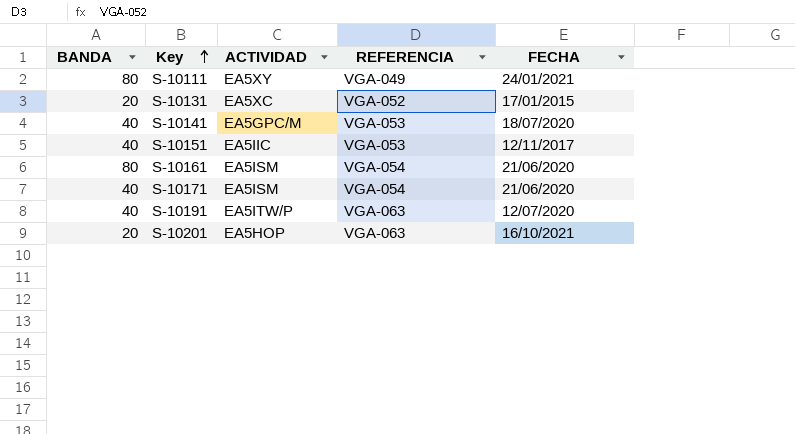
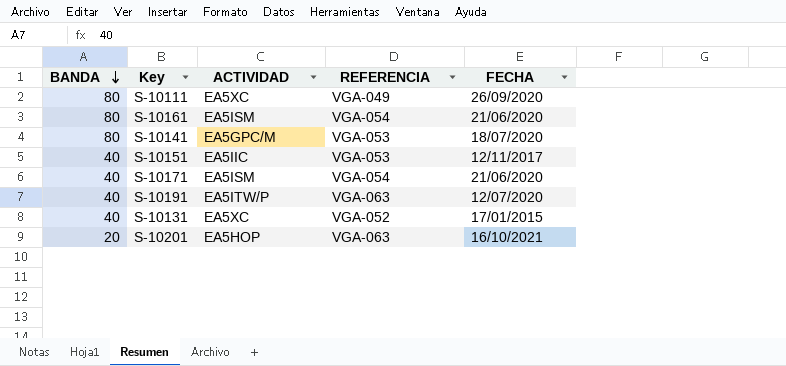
row order: Key ascending -> BANDA descending
S-10111 | ACTIVIDAD: EA5XY -> EA5XC
S-10111 | FECHA: 24/01/2021 -> 26/09/2020
S-10141 | BANDA: 40 -> 80
S-10131 | BANDA: 20 -> 40

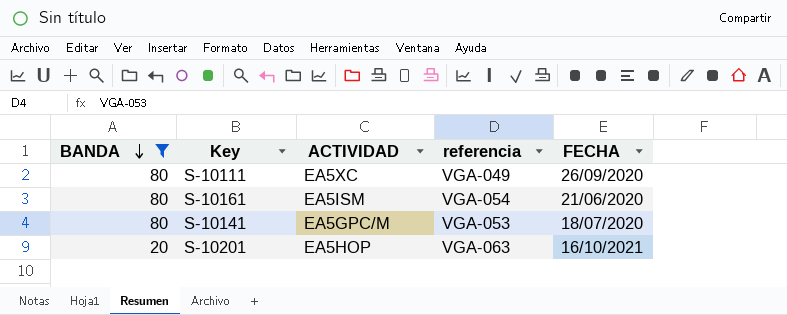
filter: none -> BANDA != 40
column name: REFERENCIA -> referencia

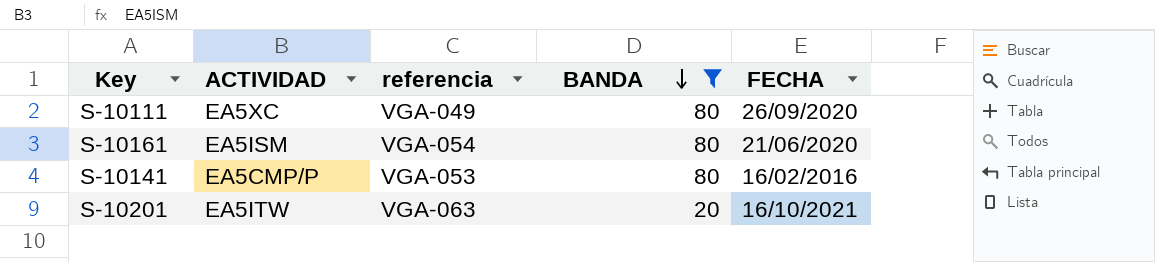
column BANDA | position: 1 -> 4
S-10141 | ACTIVIDAD: EA5GPC/M -> EA5CMP/P
S-10141 | FECHA: 18/07/2020 -> 16/02/2016
S-10201 | ACTIVIDAD: EA5HOP -> EA5ITW

